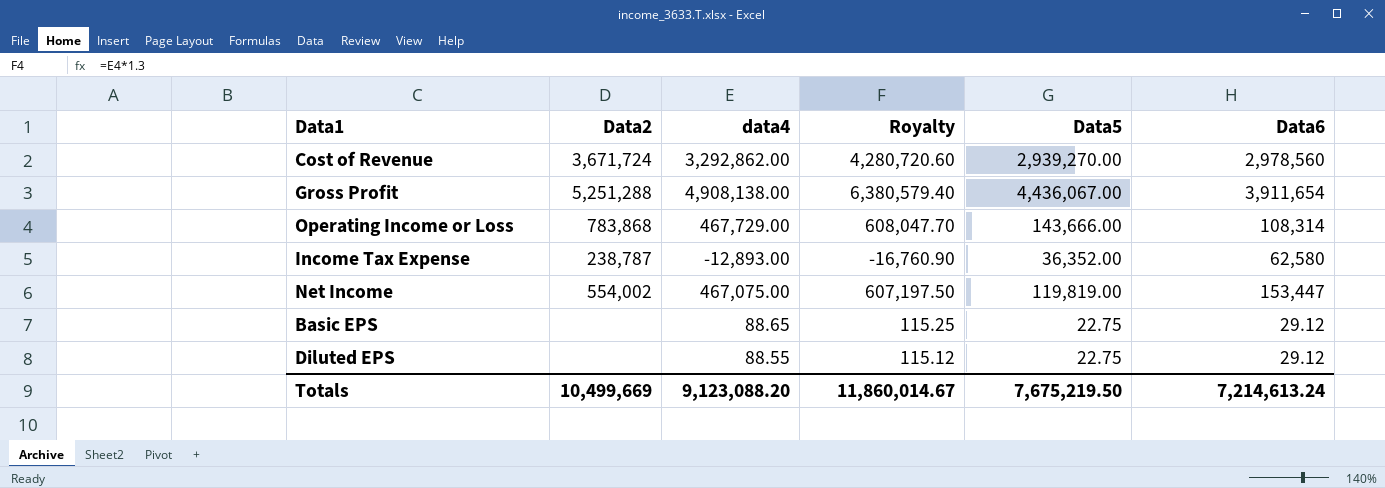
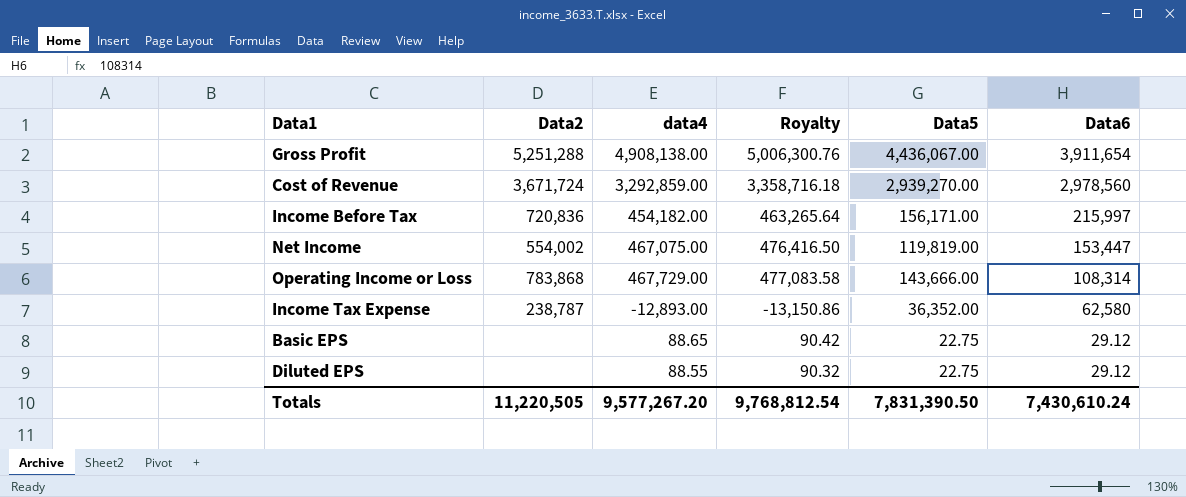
row order: none -> Data6 descending
column Royalty | formula: [data4] * 1.3 -> [data4] * 1.02
Cost of Revenue | data4: 3,292,862.00 -> 3,292,859.00
row Income Before Tax: none -> 720,836 | 454,182.00 | 463,265.64 | 156,171.00 | 215,997
Totals | Data2: 10,499,669 -> 11,220,505
Totals | data4: 9,123,088.20 -> 9,577,267.20
Totals | Royalty: 11,860,014.67 -> 9,768,812.54
Totals | Data5: 7,675,219.50 -> 7,831,390.50
Totals | Data6: 7,214,613.24 -> 7,430,610.24

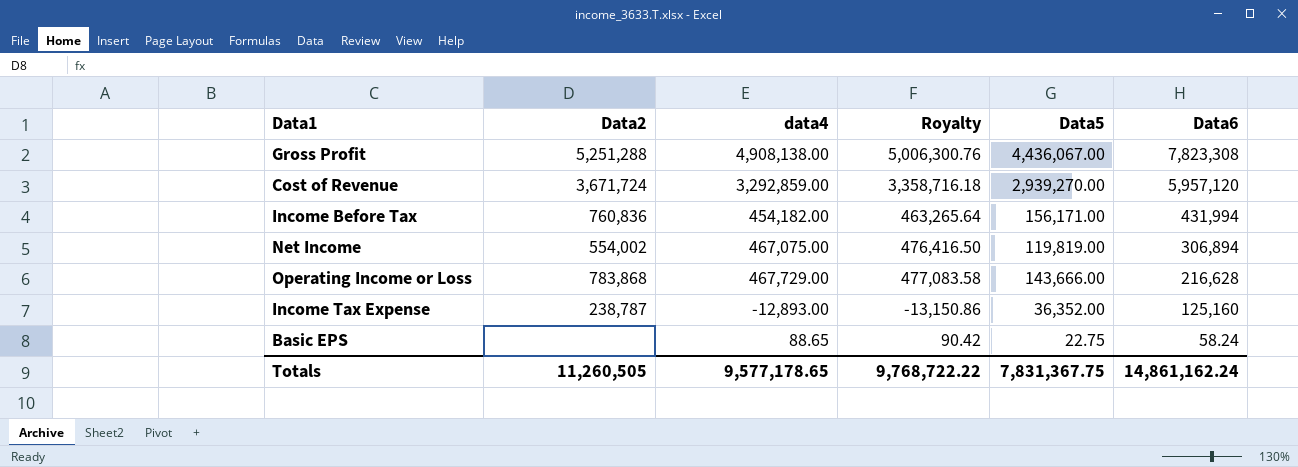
row Diluted EPS: none | 88.55 | 90.32 | 22.75 | 29.12 -> none
Gross Profit | Data6: 3,911,654 -> 7,823,308
Cost of Revenue | Data6: 2,978,560 -> 5,957,120
Income Before Tax | Data2: 720,836 -> 760,836
Income Before Tax | Data6: 215,997 -> 431,994
Net Income | Data6: 153,447 -> 306,894
Operating Income or Loss | Data6: 108,314 -> 216,628
Income Tax Expense | Data6: 62,580 -> 125,160
Basic EPS | Data6: 29.12 -> 58.24
Totals | Data2: 11,220,505 -> 11,260,505
Totals | data4: 9,577,267.20 -> 9,577,178.65
Totals | Royalty: 9,768,812.54 -> 9,768,722.22
Totals | Data5: 7,831,390.50 -> 7,831,367.75
Totals | Data6: 7,430,610.24 -> 14,861,162.24

